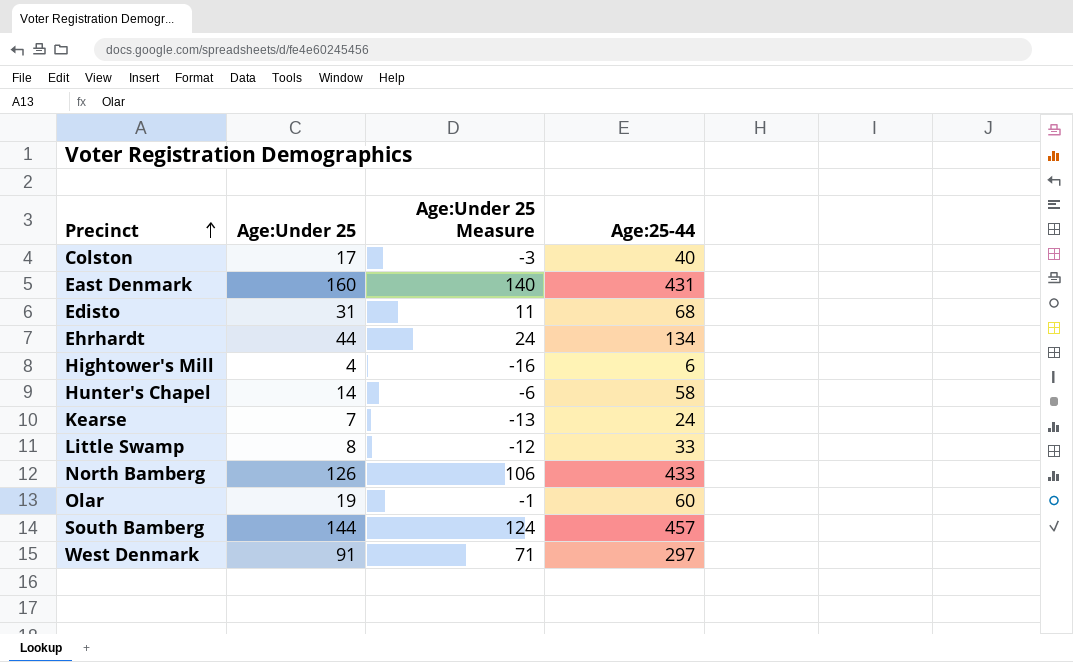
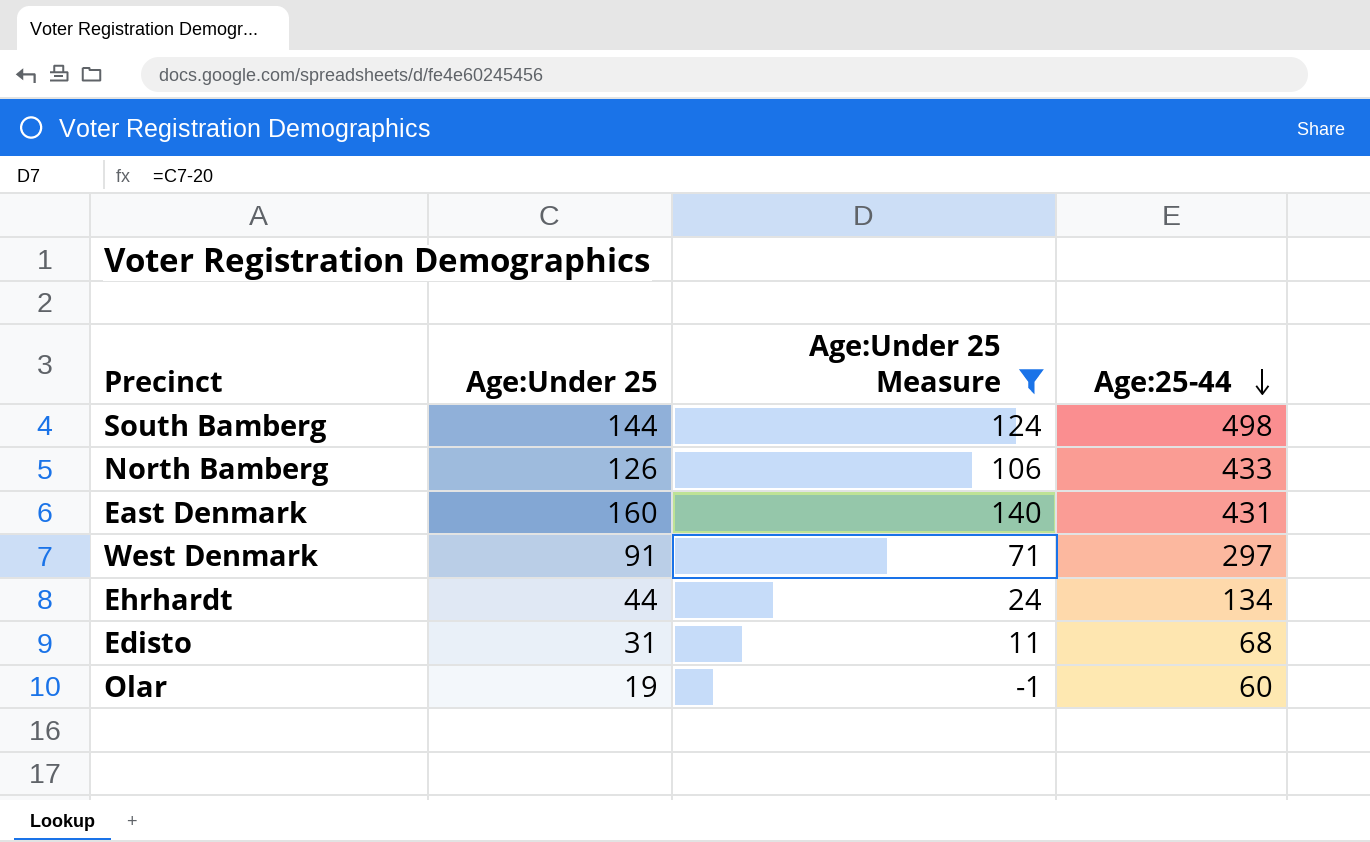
filter: none -> Age:Under 25 Measure >= -1
row order: Precinct ascending -> Age:25-44 descending
South Bamberg | Age:25-44: 457 -> 498

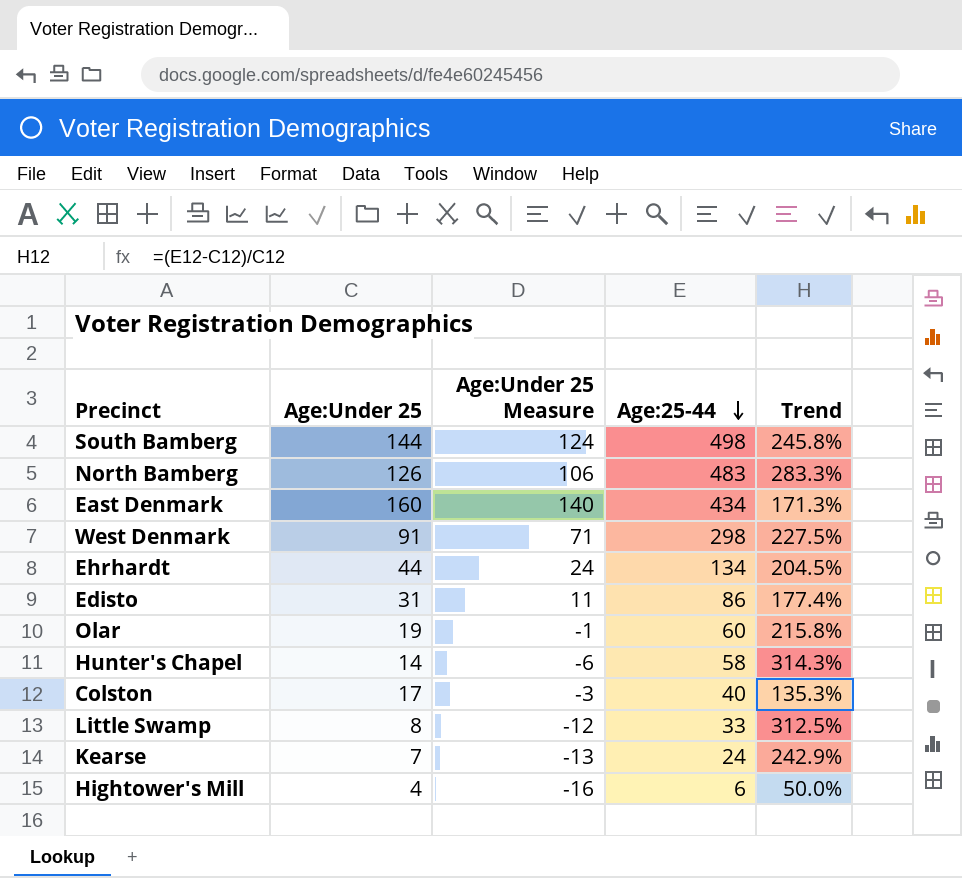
filter: Age:Under 25 Measure >= -1 -> none
column Trend | formula: none -> ([Age:25-44] - [Age:Under 25]) / [Age:Under 25]
North Bamberg | Age:25-44: 433 -> 483
East Denmark | Age:25-44: 431 -> 434
West Denmark | Age:25-44: 297 -> 298
Edisto | Age:25-44: 68 -> 86

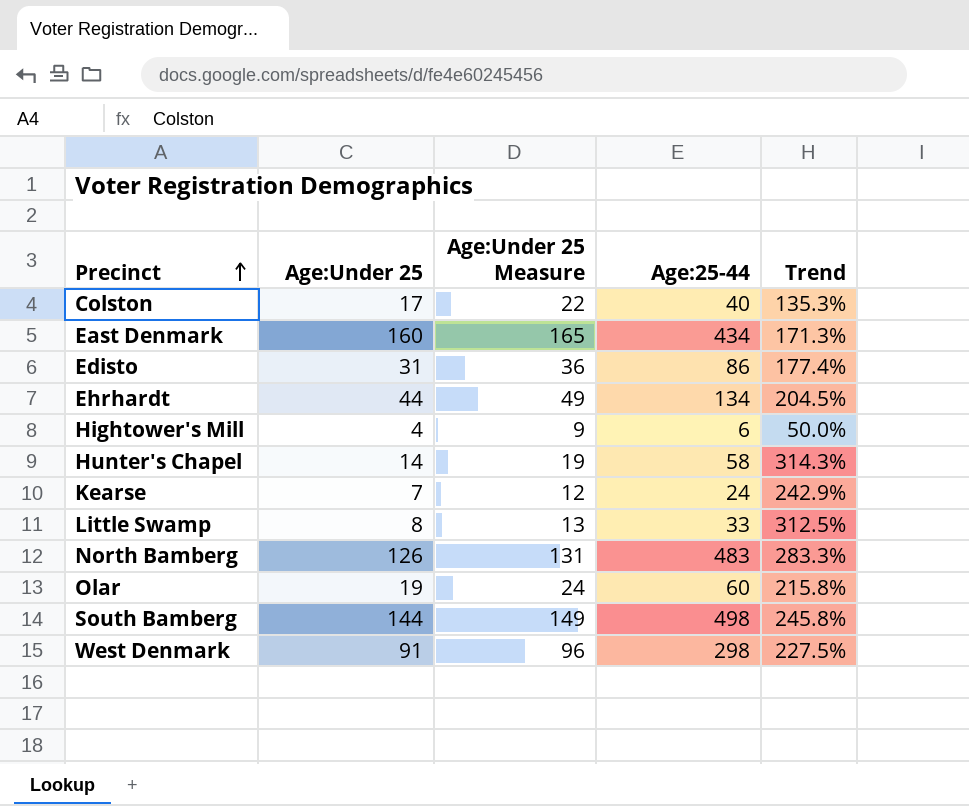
row order: Age:25-44 descending -> Precinct ascending
column Age:Under 25 Measure | formula: [Age:Under 25] - 20 -> [Age:Under 25] + 5

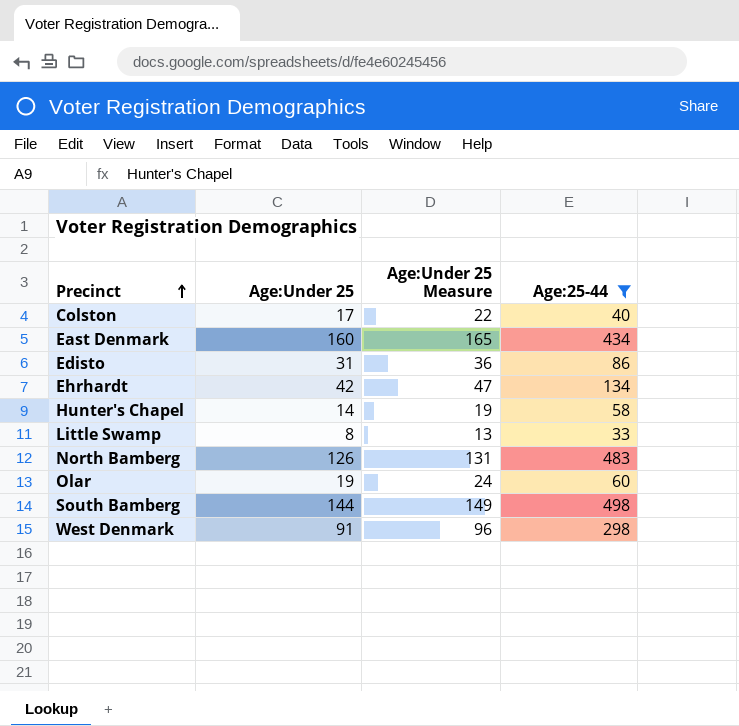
filter: none -> Age:25-44 >= 33
column Trend | formula: ([Age:25-44] - [Age:Under 25]) / [Age:Under 25] -> none
Ehrhardt | Age:Under 25: 44 -> 42
Ehrhardt | Age:Under 25 Measure: 49 -> 47

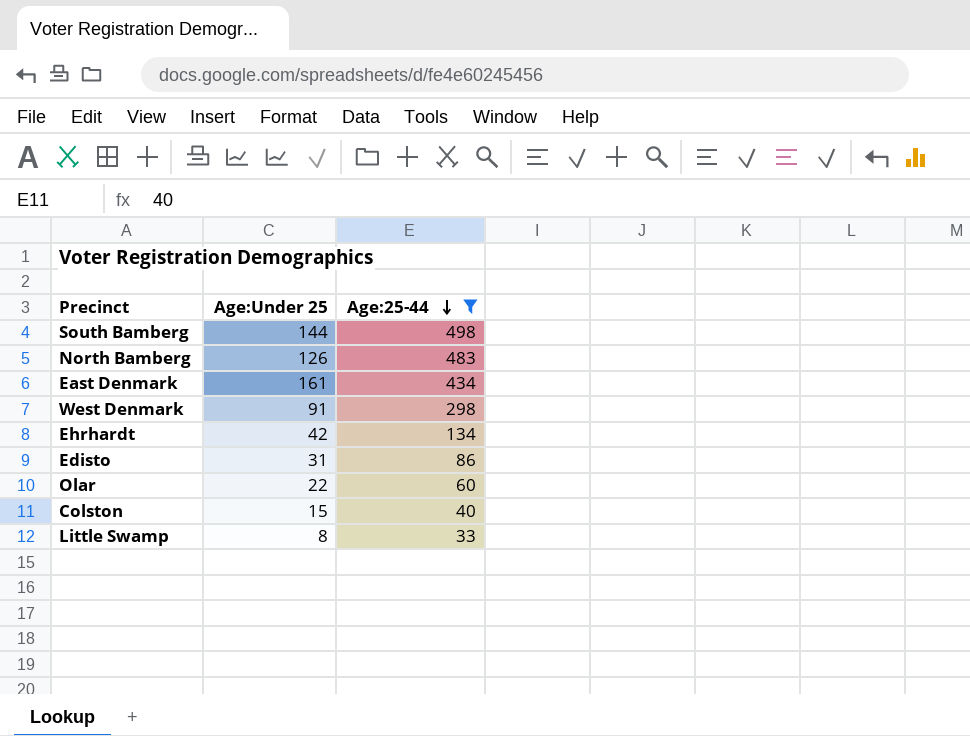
row order: Precinct ascending -> Age:25-44 descending
column Age:Under 25 Measure | formula: [Age:Under 25] + 5 -> none
row Hunter's Chapel: 14 | 19 | 58 -> none
East Denmark | Age:Under 25: 160 -> 161
Olar | Age:Under 25: 19 -> 22
Colston | Age:Under 25: 17 -> 15

